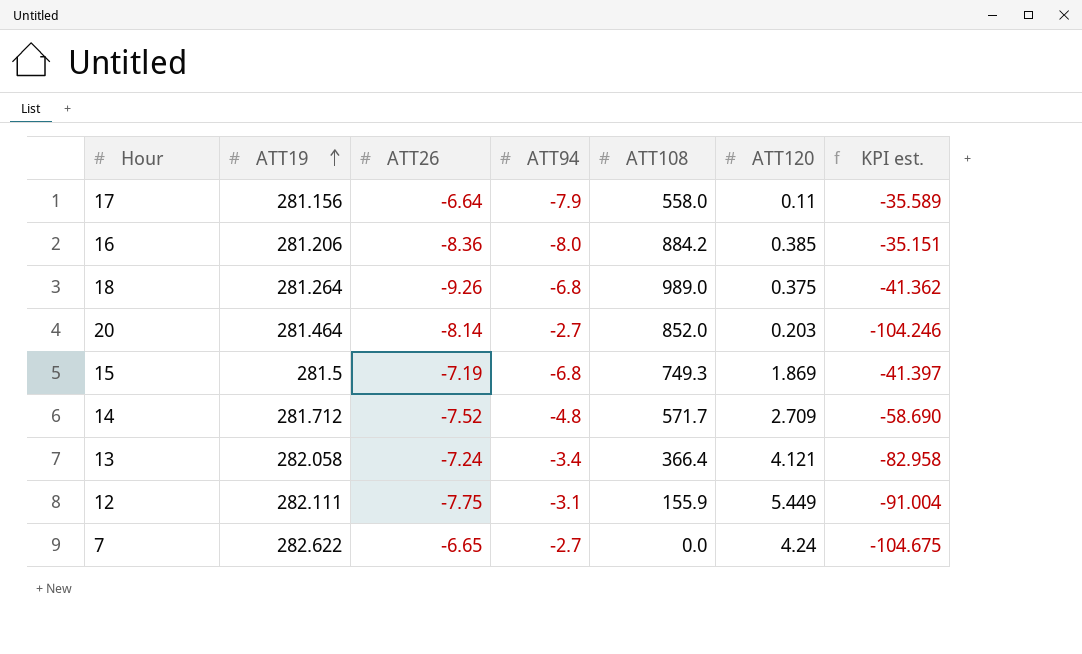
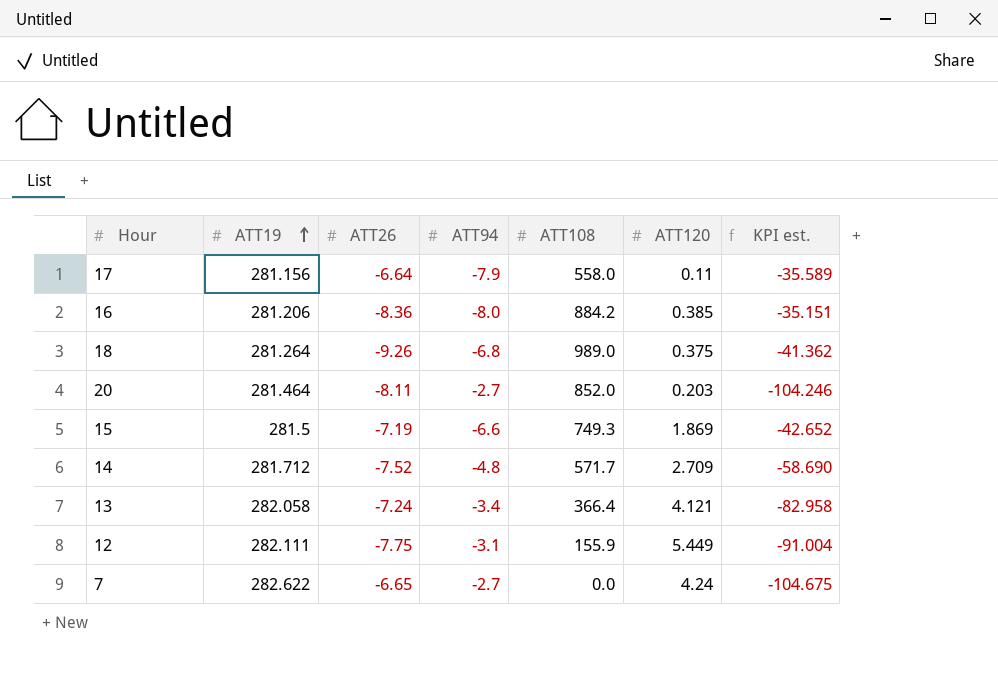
20 | ATT26: -8.14 -> -8.11
15 | ATT94: -6.8 -> -6.6
15 | KPI est.: -41.397 -> -42.652

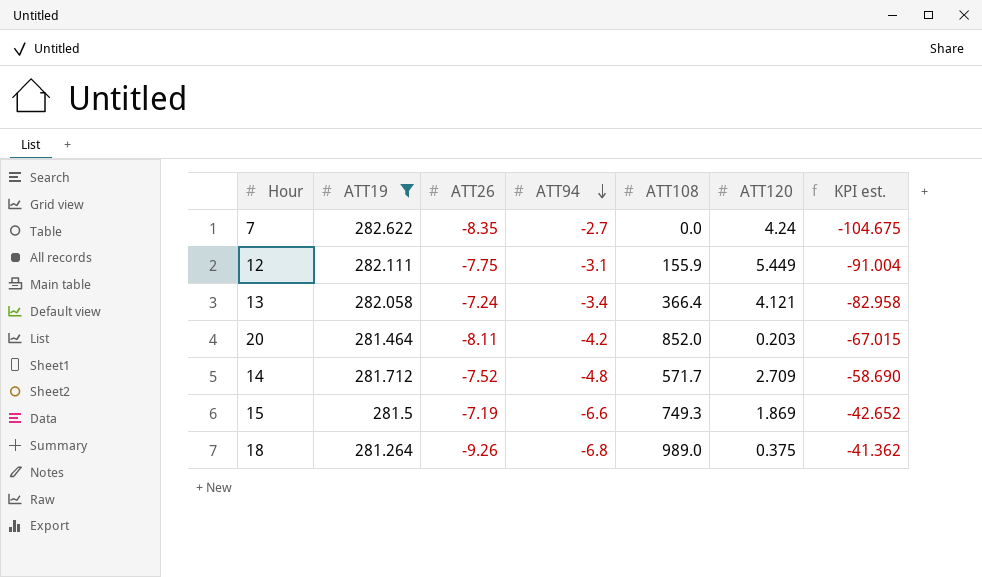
filter: none -> ATT19 >= 281.264
row order: ATT19 ascending -> ATT94 descending
7 | ATT26: -6.65 -> -8.35
20 | ATT94: -2.7 -> -4.2
20 | KPI est.: -104.246 -> -67.015

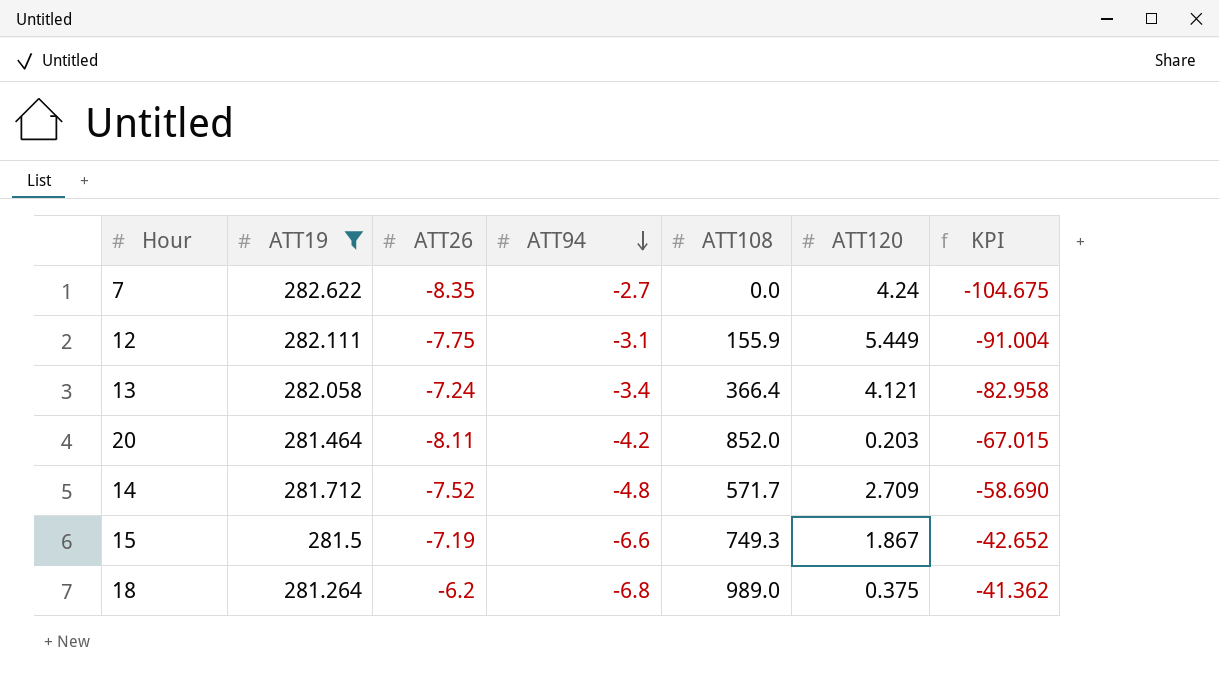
column name: KPI est. -> KPI
15 | ATT120: 1.869 -> 1.867
18 | ATT26: -9.26 -> -6.2

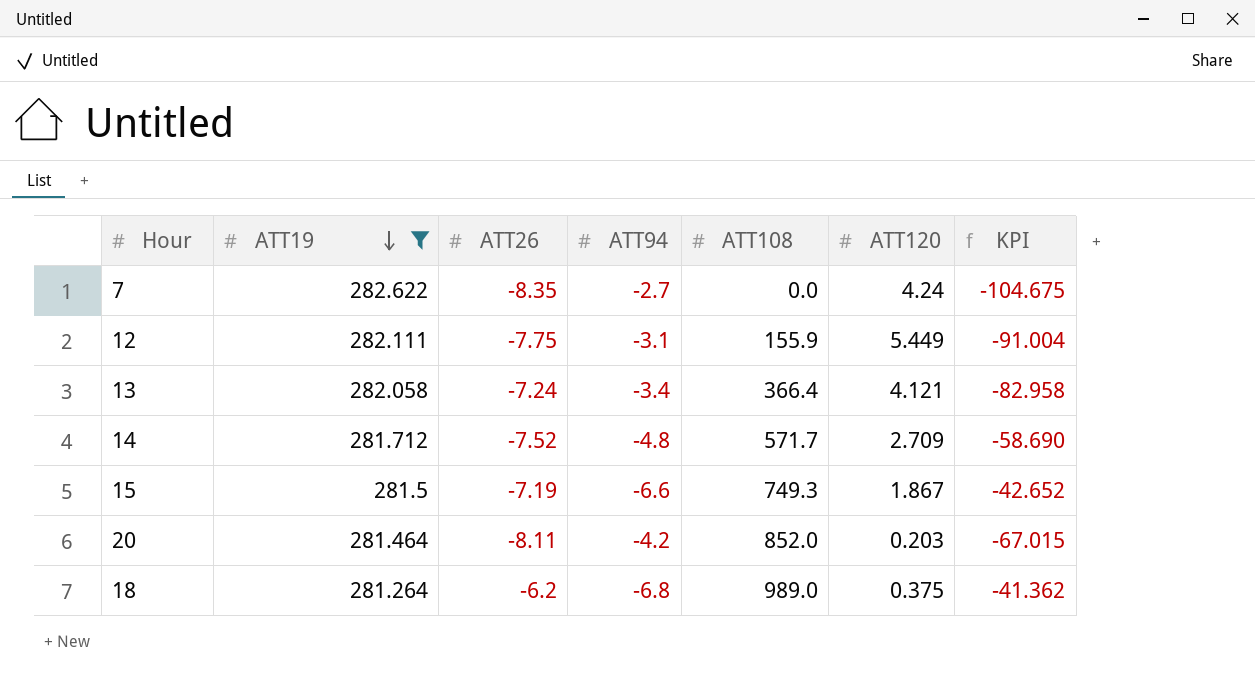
row order: ATT94 descending -> ATT19 descending

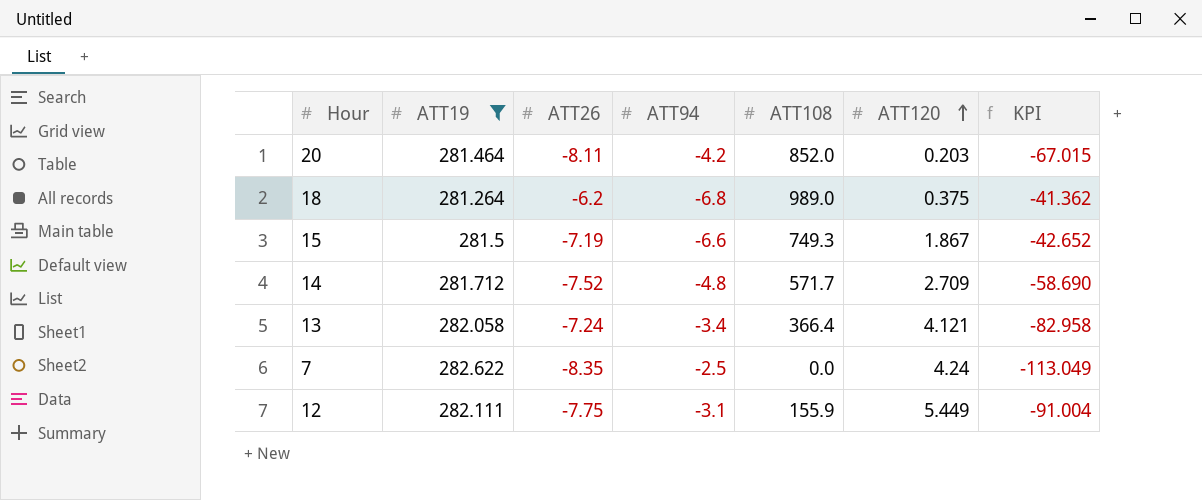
row order: ATT19 descending -> ATT120 ascending
7 | ATT94: -2.7 -> -2.5
7 | KPI: -104.675 -> -113.049

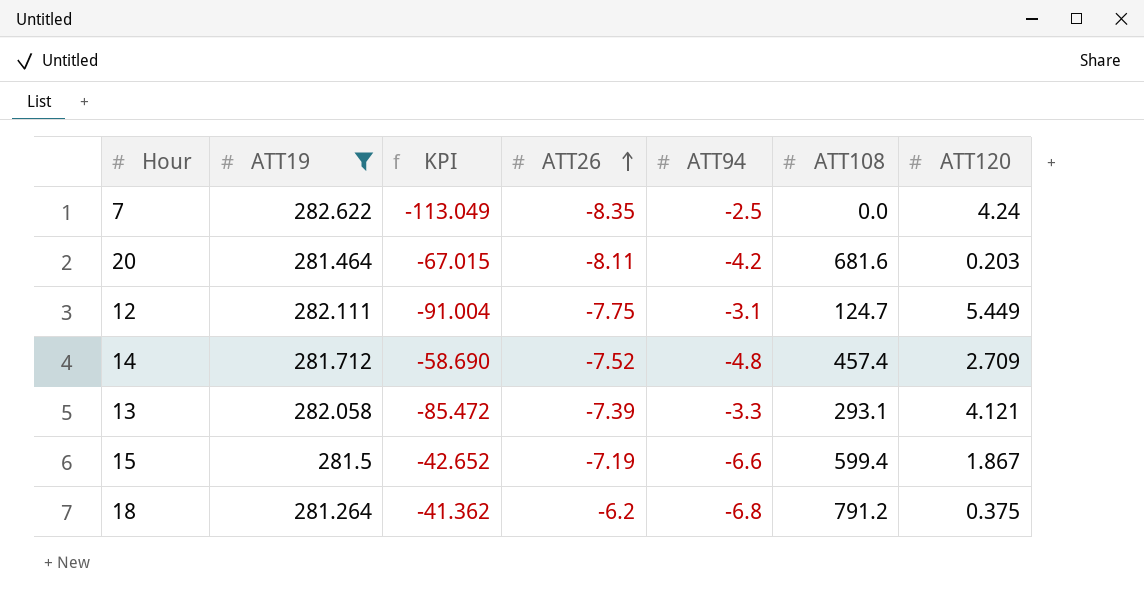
row order: ATT120 ascending -> ATT26 ascending
column KPI | position: 7 -> 3
20 | ATT108: 852.0 -> 681.6
12 | ATT108: 155.9 -> 124.7
14 | ATT108: 571.7 -> 457.4
13 | KPI: -82.958 -> -85.472
13 | ATT26: -7.24 -> -7.39
13 | ATT94: -3.4 -> -3.3
13 | ATT108: 366.4 -> 293.1
15 | ATT108: 749.3 -> 599.4
18 | ATT108: 989.0 -> 791.2

